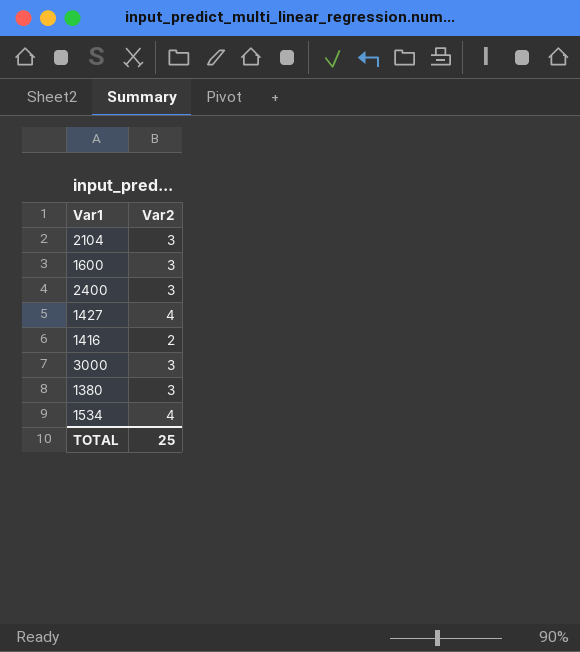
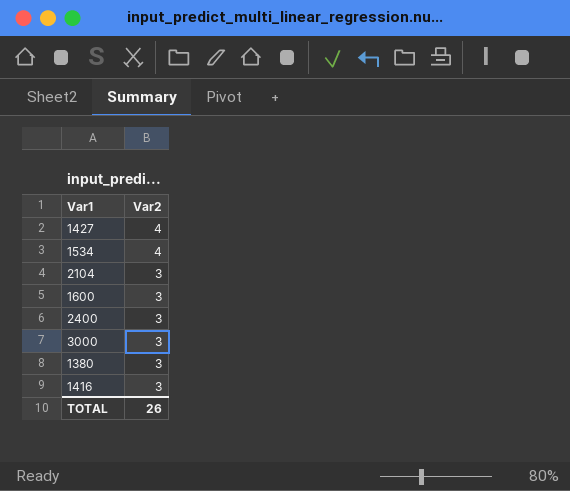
row order: none -> Var2 descending
1416 | Var2: 2 -> 3
TOTAL | Var2: 25 -> 26

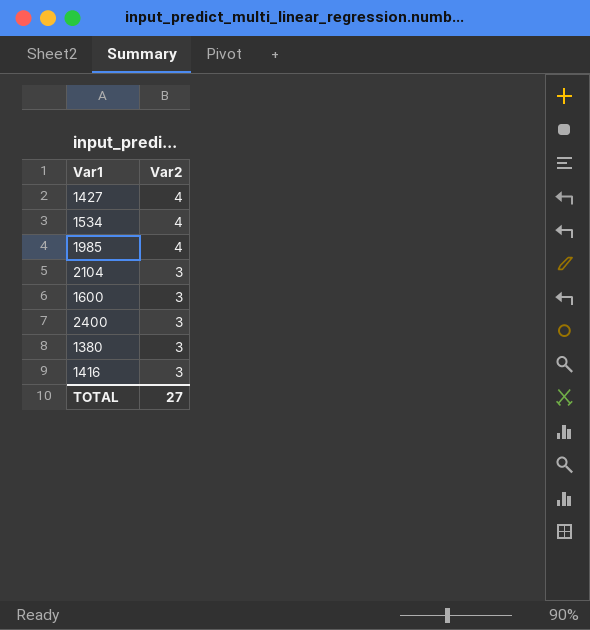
row 3000: 3 -> none
row 1985: none -> 4
TOTAL | Var2: 26 -> 27

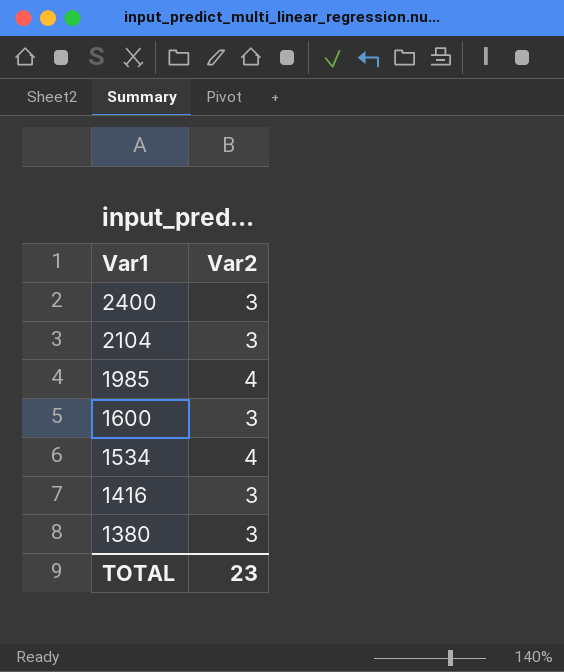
row order: Var2 descending -> Var1 descending
row 1427: 4 -> none
TOTAL | Var2: 27 -> 23

